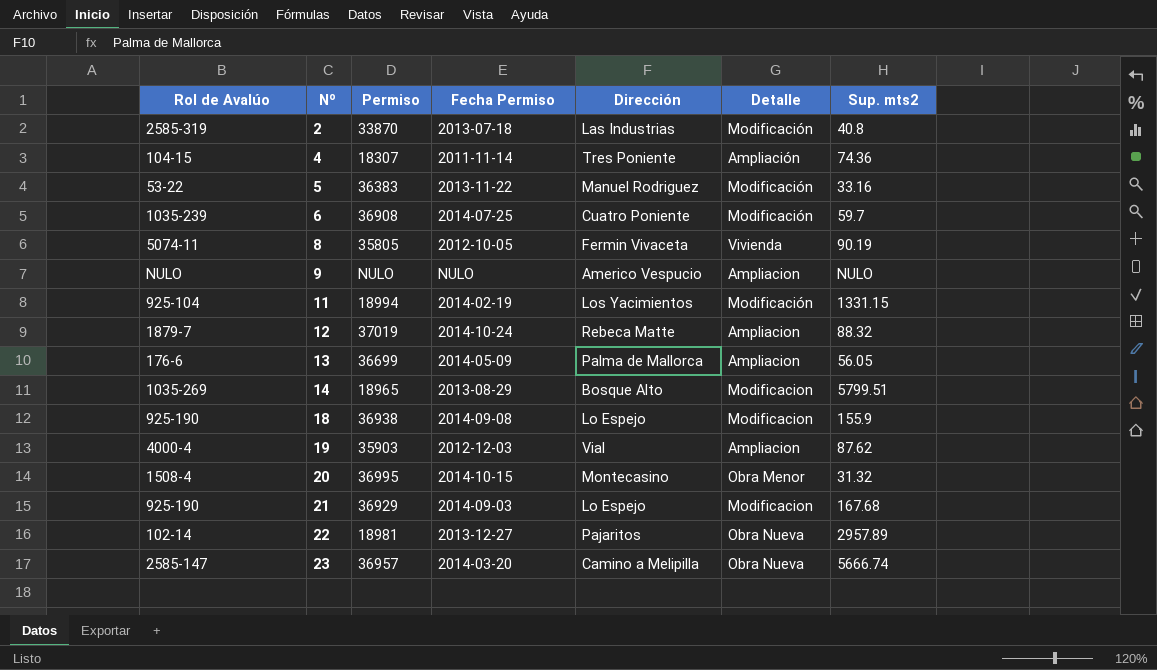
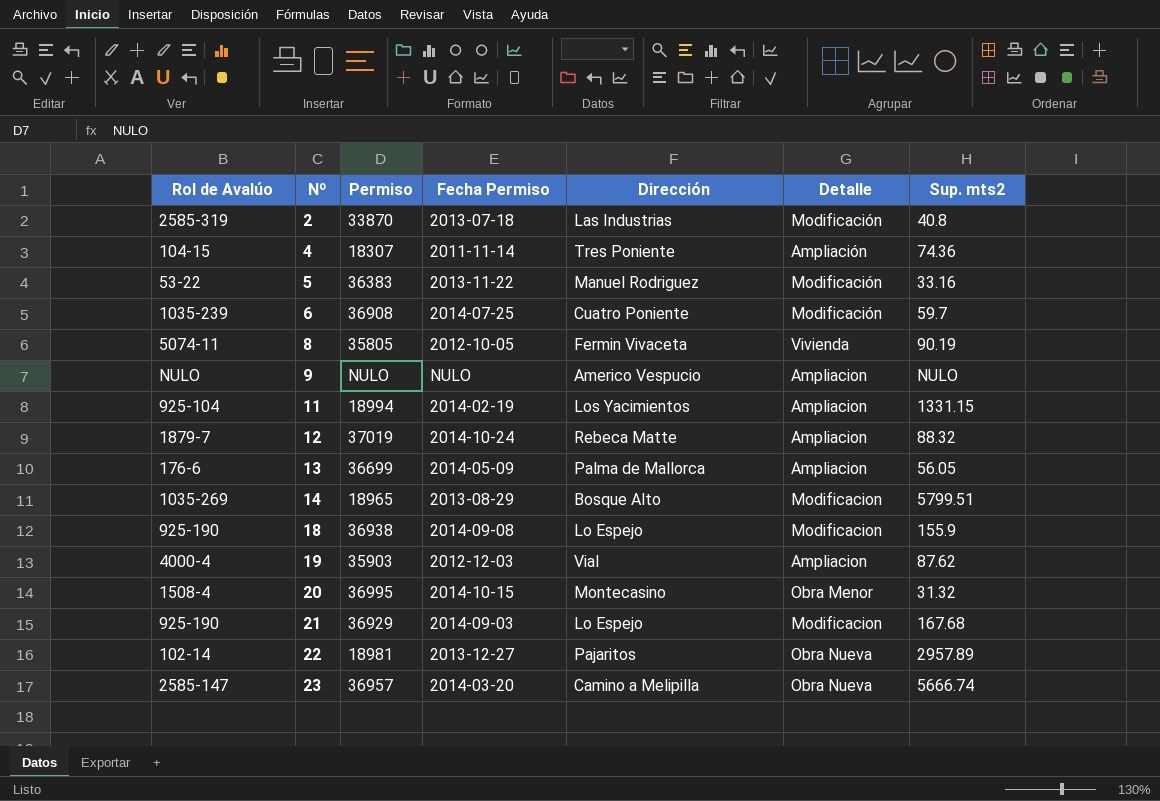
11 | Detalle: Modificación -> Ampliacion

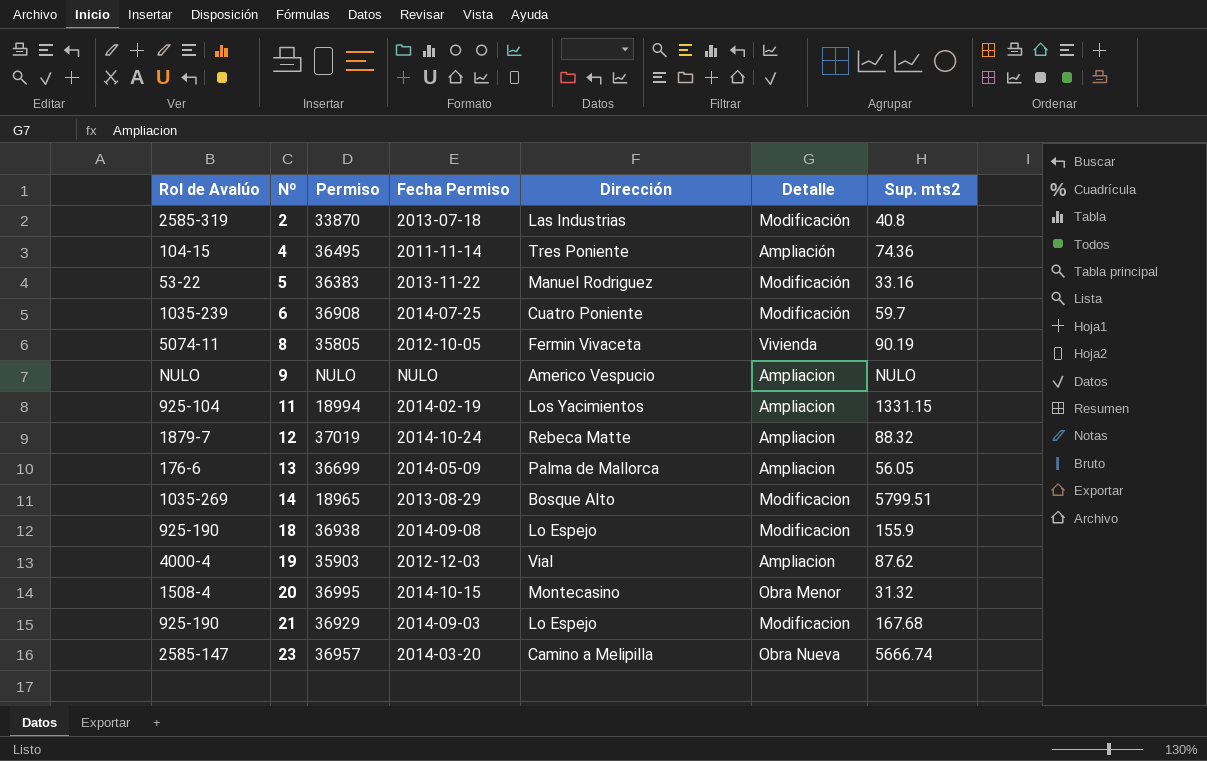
row 22: 102-14 | 18981 | 2013-12-27 | Pajaritos | Obra Nueva | 2957.89 -> none
4 | Permiso: 18307 -> 36495

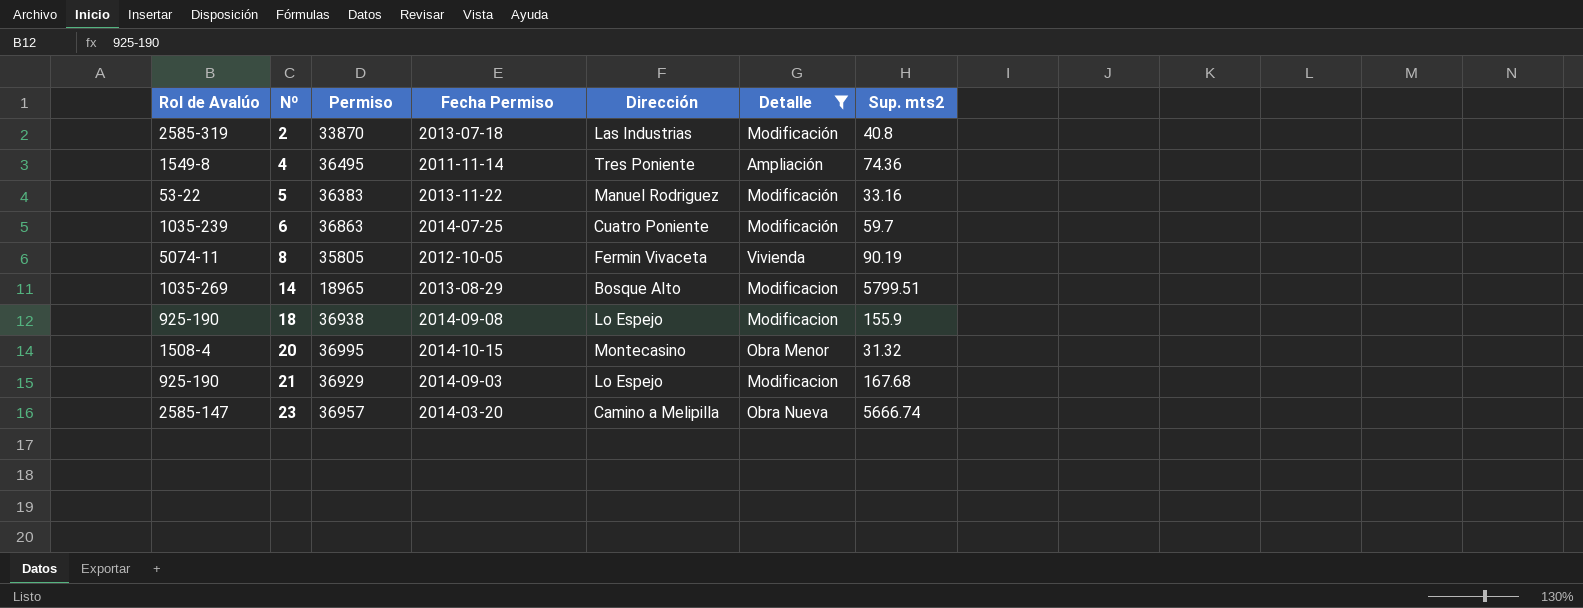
filter: none -> Detalle != Ampliacion
4 | Rol de Avalúo: 104-15 -> 1549-8
6 | Permiso: 36908 -> 36863

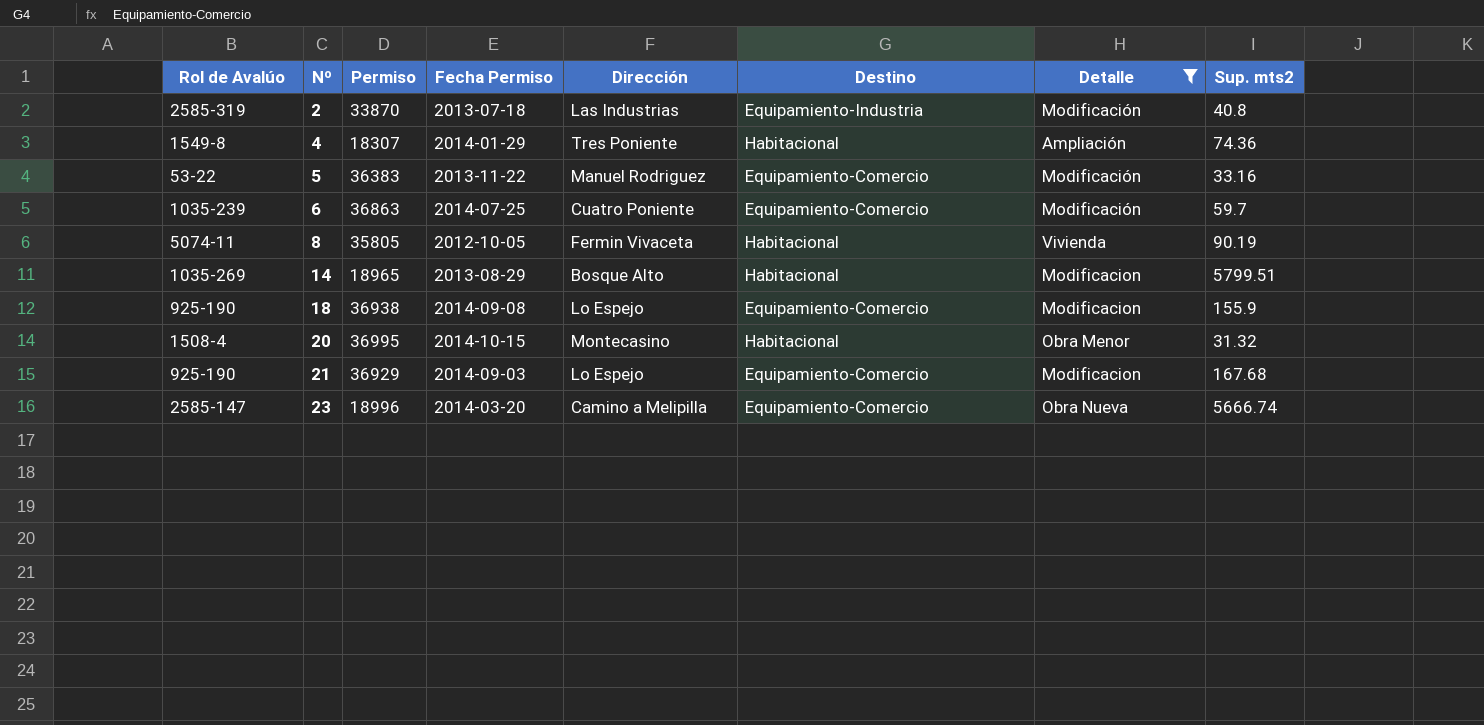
column Destino | position: none -> 6
4 | Permiso: 36495 -> 18307
4 | Fecha Permiso: 2011-11-14 -> 2014-01-29
23 | Permiso: 36957 -> 18996

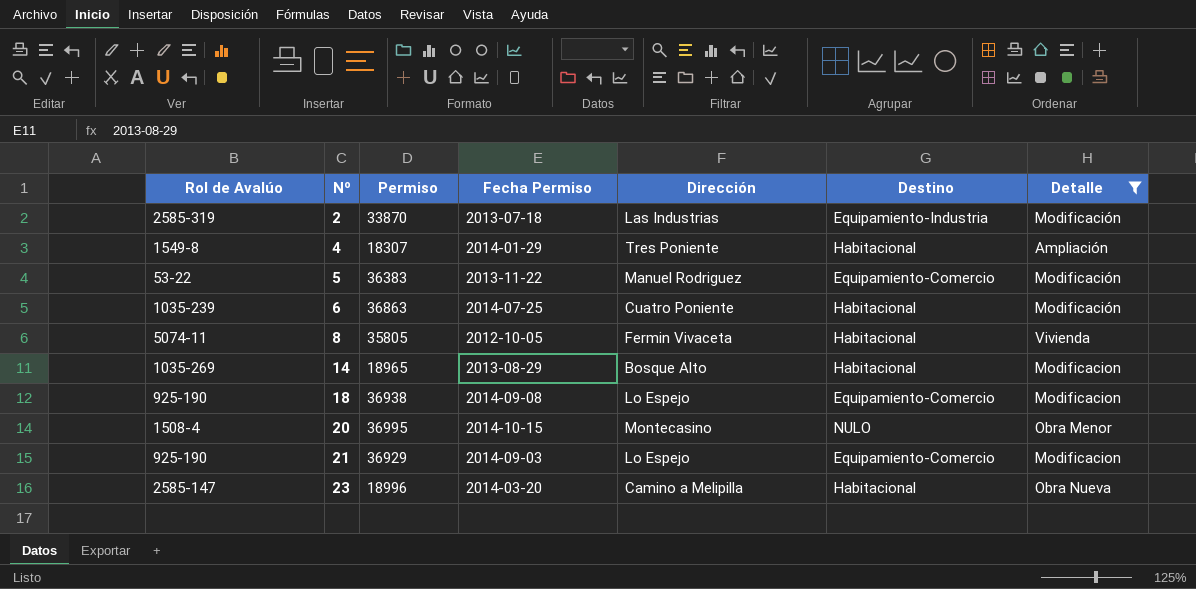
column Sup. mts2 | position: 8 -> none
6 | Destino: Equipamiento-Comercio -> Habitacional
20 | Destino: Habitacional -> NULO
23 | Destino: Equipamiento-Comercio -> Habitacional

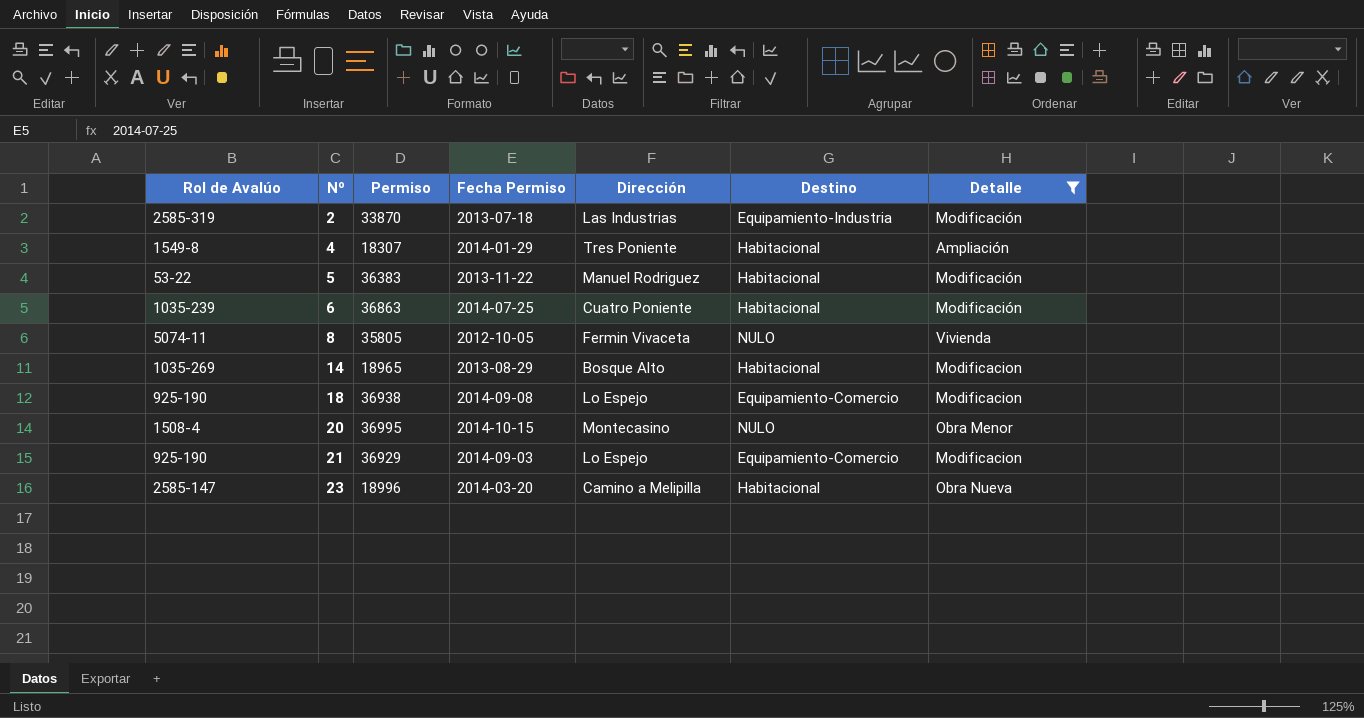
5 | Destino: Equipamiento-Comercio -> Habitacional
8 | Destino: Habitacional -> NULO

